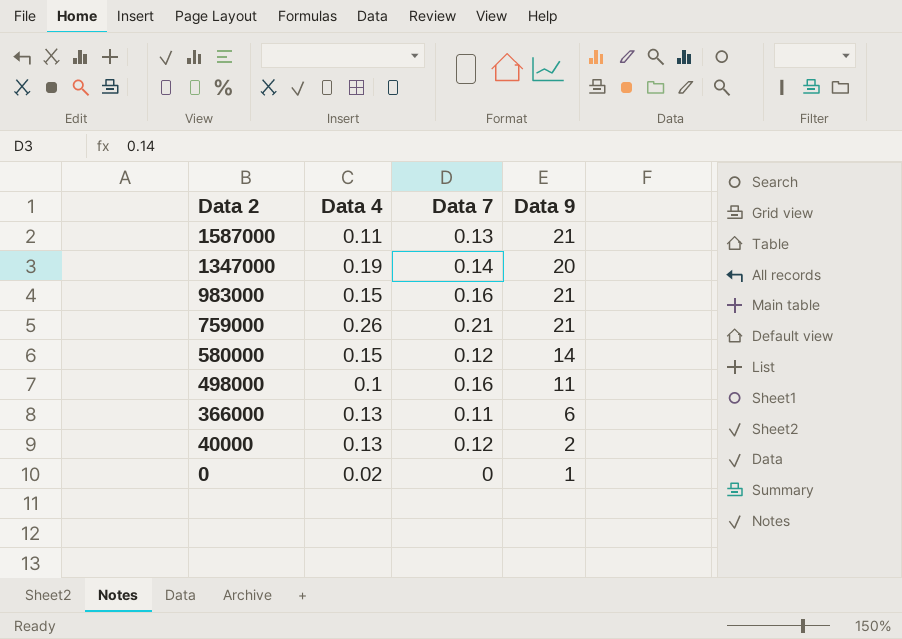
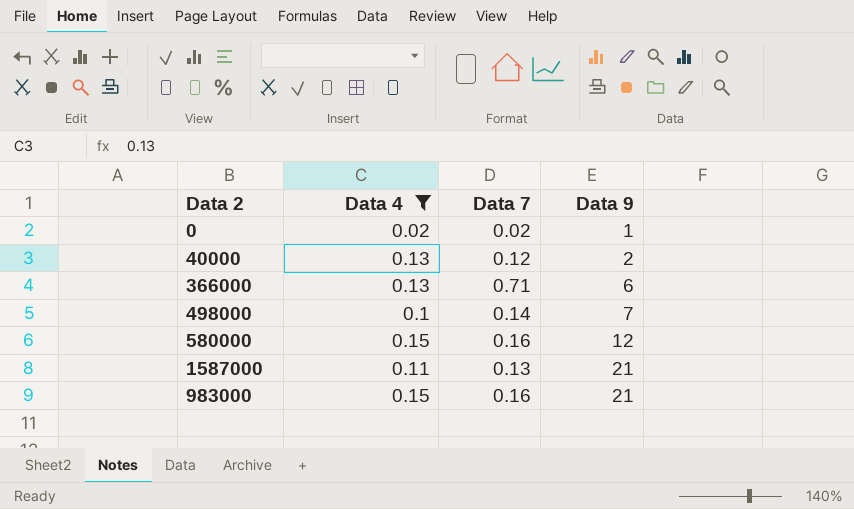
filter: none -> Data 4 <= 0.15
row order: Data 2 descending -> Data 9 ascending
0 | Data 7: 0 -> 0.02
366000 | Data 7: 0.11 -> 0.71
498000 | Data 7: 0.16 -> 0.14
498000 | Data 9: 11 -> 7
580000 | Data 7: 0.12 -> 0.16
580000 | Data 9: 14 -> 12

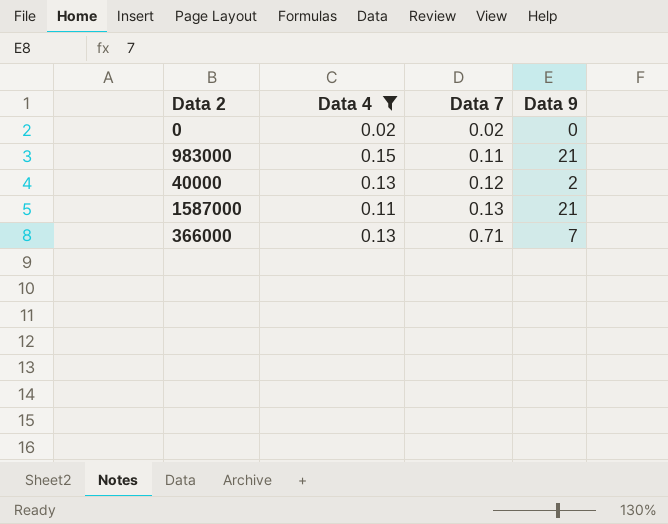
row order: Data 9 ascending -> Data 7 ascending
row 498000: 0.1 | 0.14 | 7 -> none
row 580000: 0.15 | 0.16 | 12 -> none
0 | Data 9: 1 -> 0
983000 | Data 7: 0.16 -> 0.11
366000 | Data 9: 6 -> 7

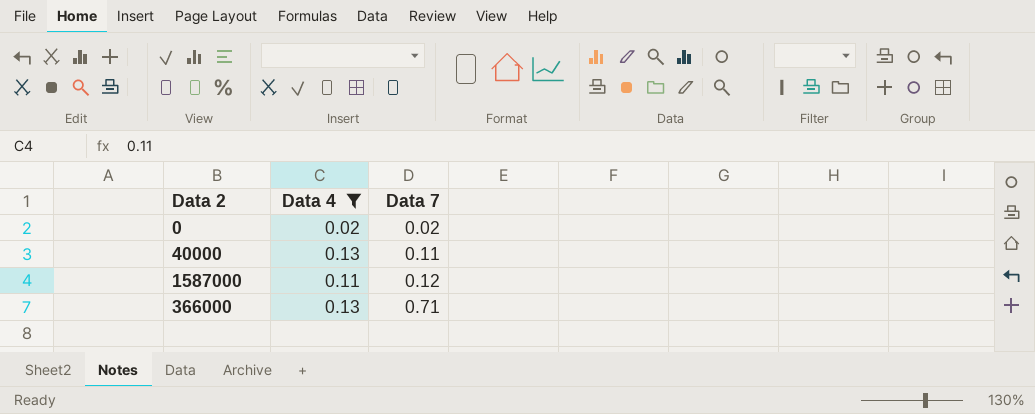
column Data 9 | position: 4 -> none
row 983000: 0.15 | 0.11 | 21 -> none
40000 | Data 7: 0.12 -> 0.11
1587000 | Data 7: 0.13 -> 0.12

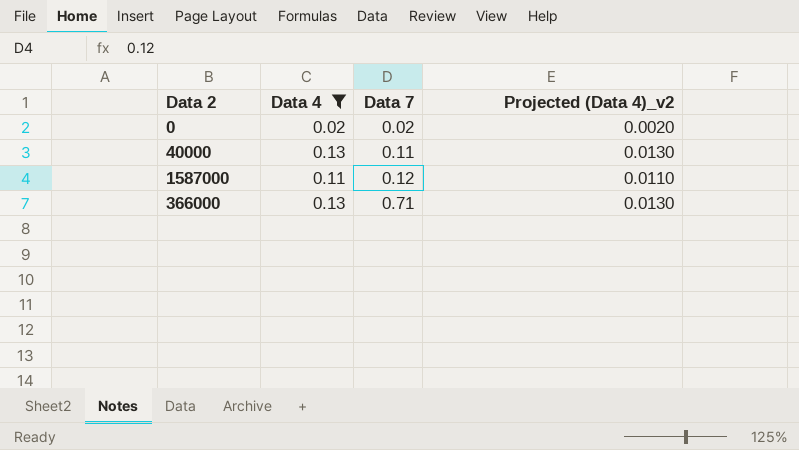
column Projected (Data 4)_v2 | formula: none -> [Data 4] * 0.1

